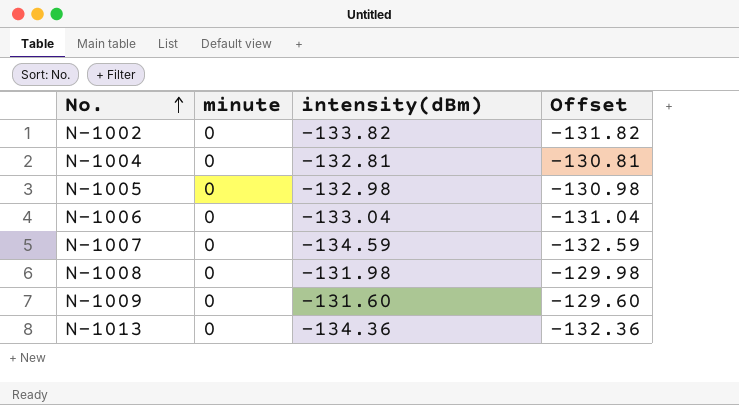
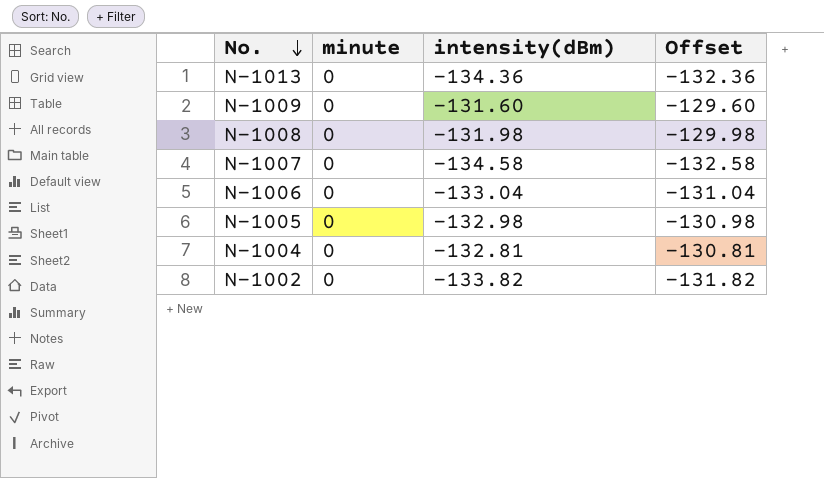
row order: No. ascending -> No. descending
N-1007 | intensity(dBm): -134.59 -> -134.58
N-1007 | Offset: -132.59 -> -132.58

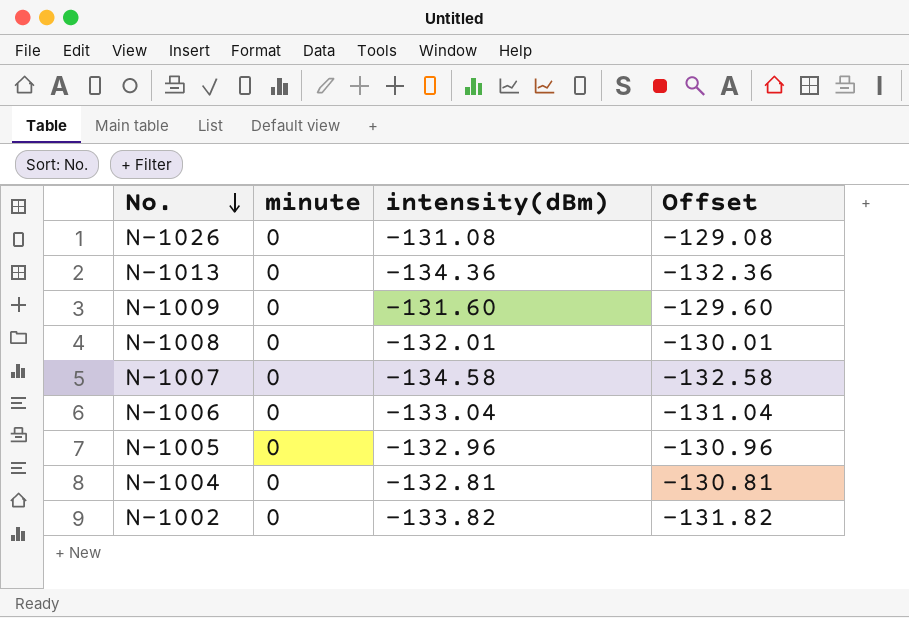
row N-1026: none -> 0 | -131.08 | -129.08
N-1008 | intensity(dBm): -131.98 -> -132.01
N-1008 | Offset: -129.98 -> -130.01
N-1005 | intensity(dBm): -132.98 -> -132.96
N-1005 | Offset: -130.98 -> -130.96

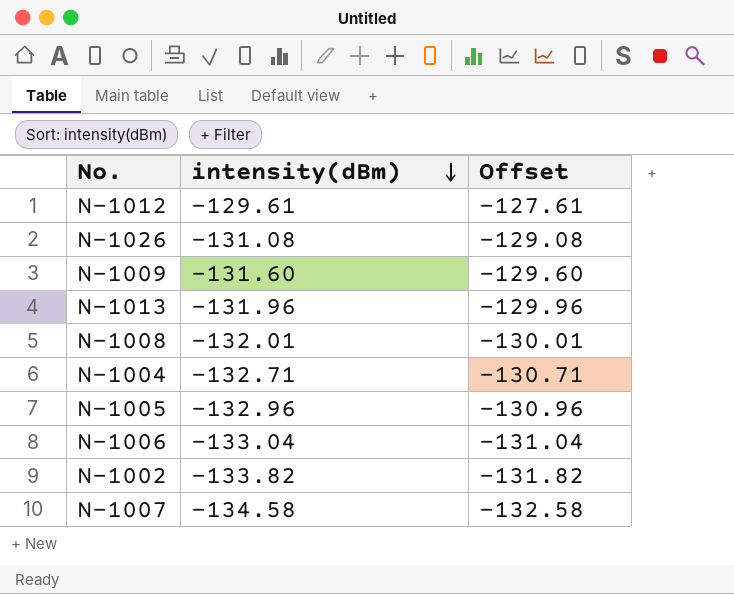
row order: No. descending -> intensity(dBm) descending
column minute | position: 2 -> none
row N-1012: none -> -129.61 | -127.61
N-1013 | intensity(dBm): -134.36 -> -131.96
N-1013 | Offset: -132.36 -> -129.96
N-1004 | intensity(dBm): -132.81 -> -132.71
N-1004 | Offset: -130.81 -> -130.71

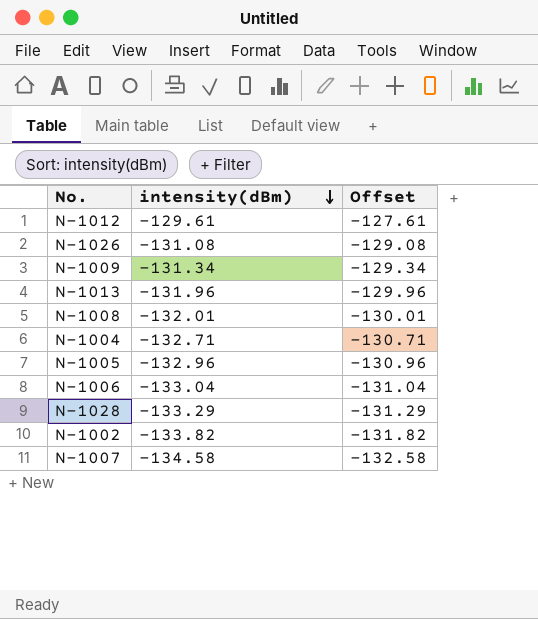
N-1009 | intensity(dBm): -131.60 -> -131.34
N-1009 | Offset: -129.60 -> -129.34
row N-1028: none -> -133.29 | -131.29

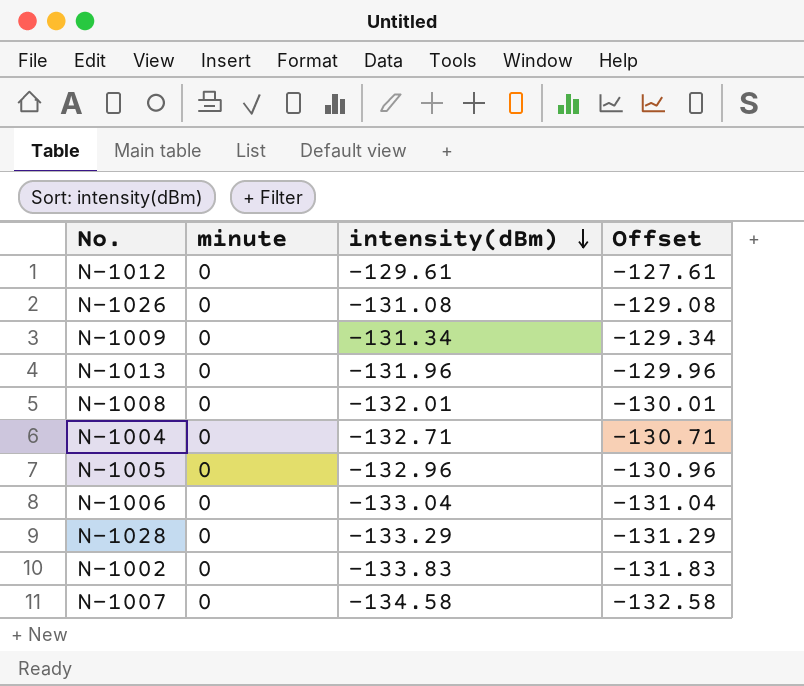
column minute | position: none -> 2
N-1002 | intensity(dBm): -133.82 -> -133.83
N-1002 | Offset: -131.82 -> -131.83

